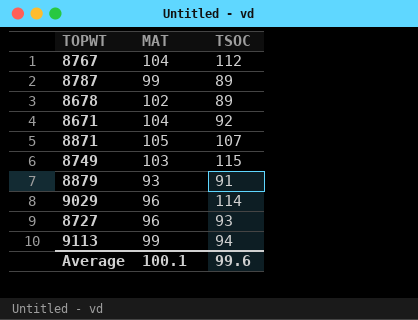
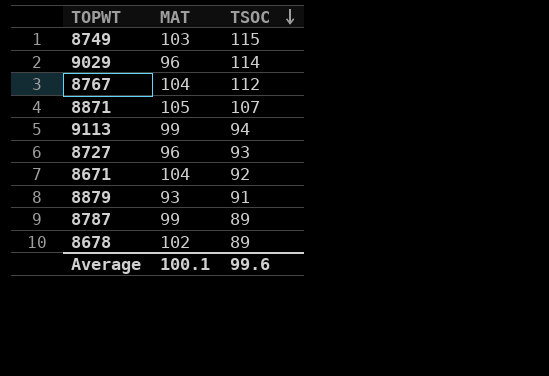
row order: none -> TSOC descending

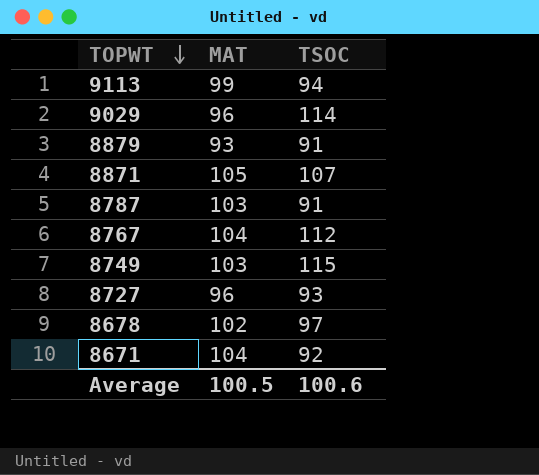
row order: TSOC descending -> TOPWT descending
8787 | MAT: 99 -> 103
8787 | TSOC: 89 -> 91
8678 | TSOC: 89 -> 97
Average | MAT: 100.1 -> 100.5
Average | TSOC: 99.6 -> 100.6

